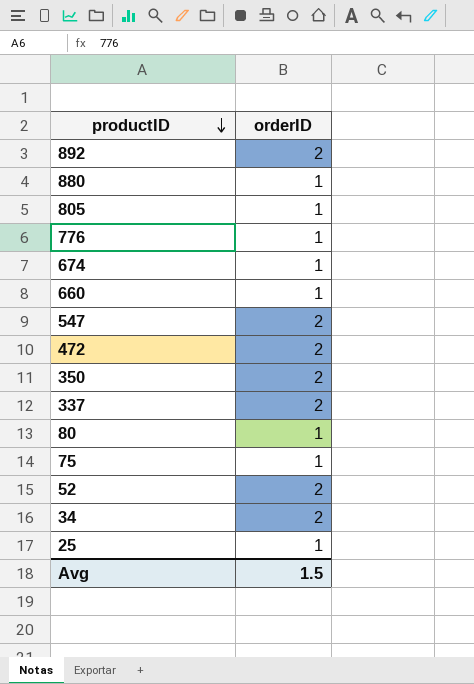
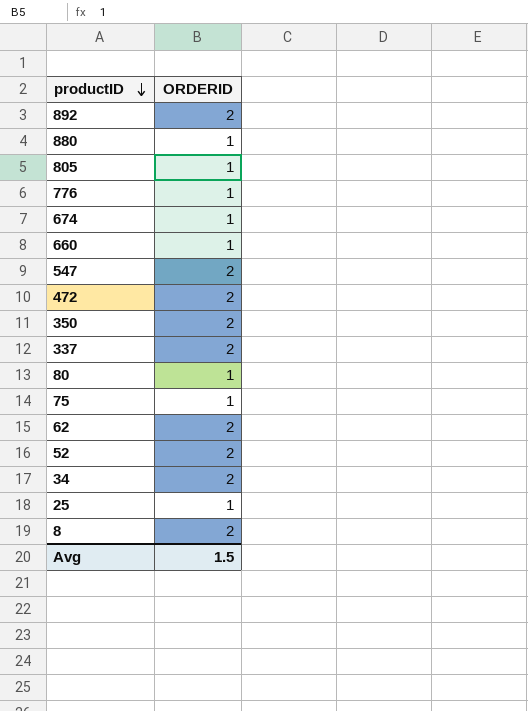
column name: orderID -> ORDERID
row 62: none -> 2
row 8: none -> 2

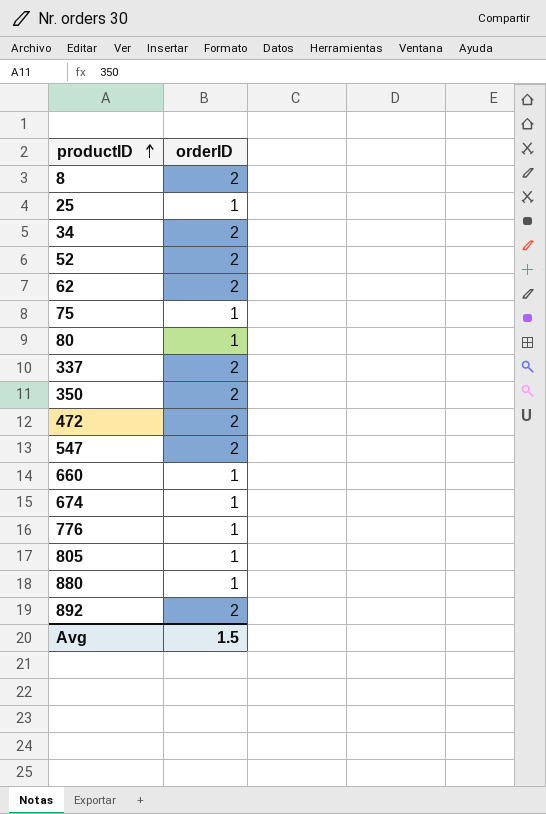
row order: productID descending -> productID ascending
column name: ORDERID -> orderID

